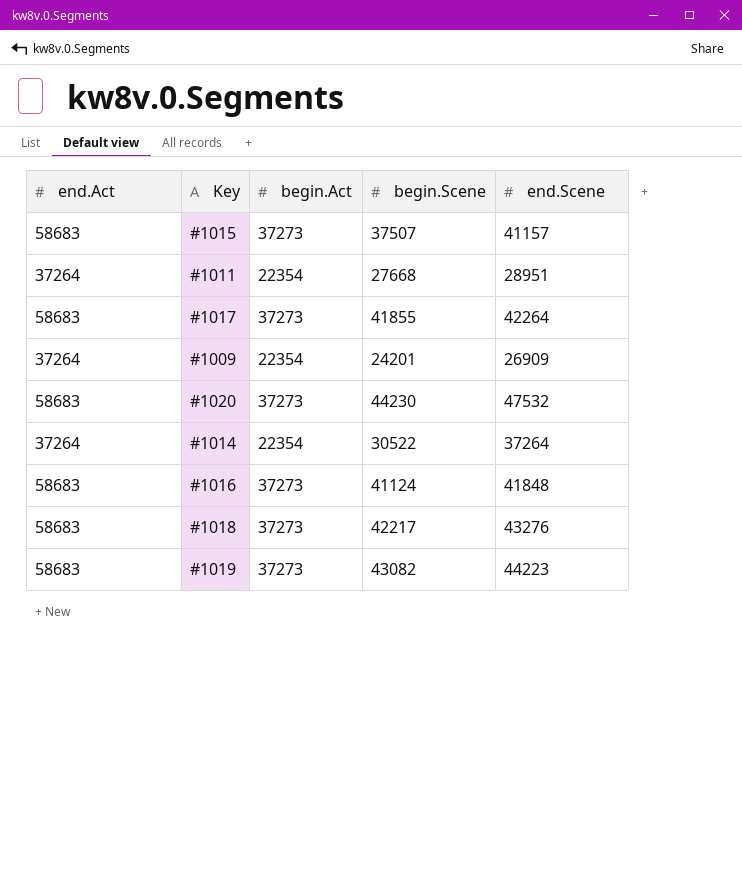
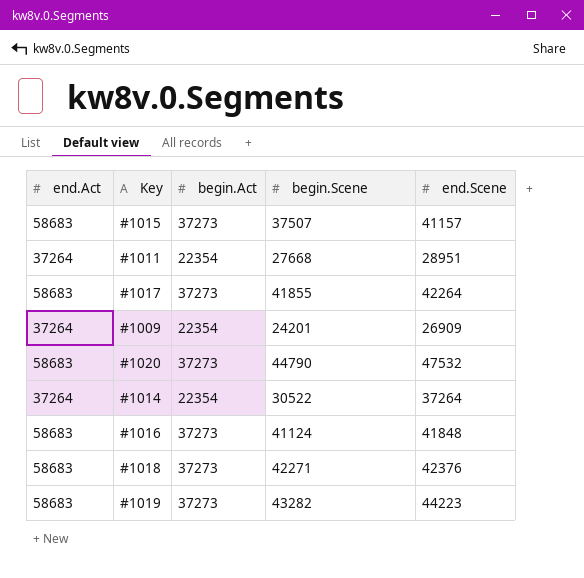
#1020 | begin.Scene: 44230 -> 44790
#1018 | begin.Scene: 42217 -> 42271
#1018 | end.Scene: 43276 -> 42376
#1019 | begin.Scene: 43082 -> 43282

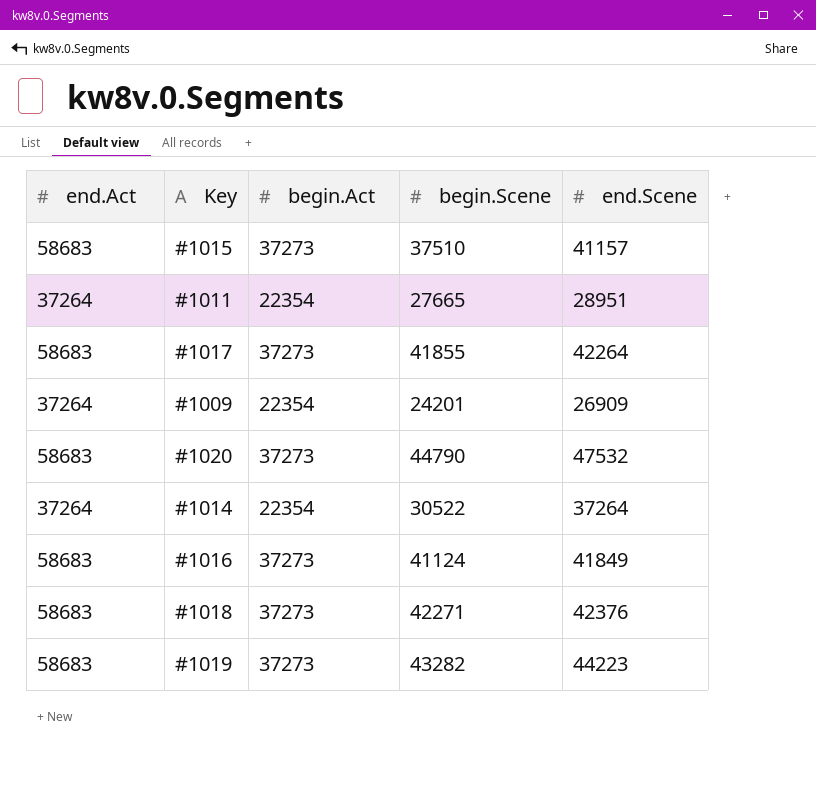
#1015 | begin.Scene: 37507 -> 37510
#1011 | begin.Scene: 27668 -> 27665
#1016 | end.Scene: 41848 -> 41849

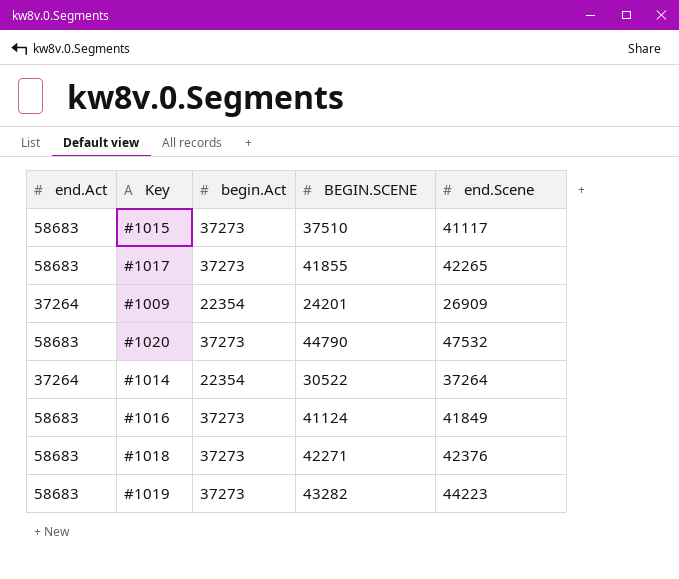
column name: begin.Scene -> BEGIN.SCENE
row #1011: 37264 | 22354 | 27665 | 28951 -> none
#1015 | end.Scene: 41157 -> 41117
#1017 | end.Scene: 42264 -> 42265

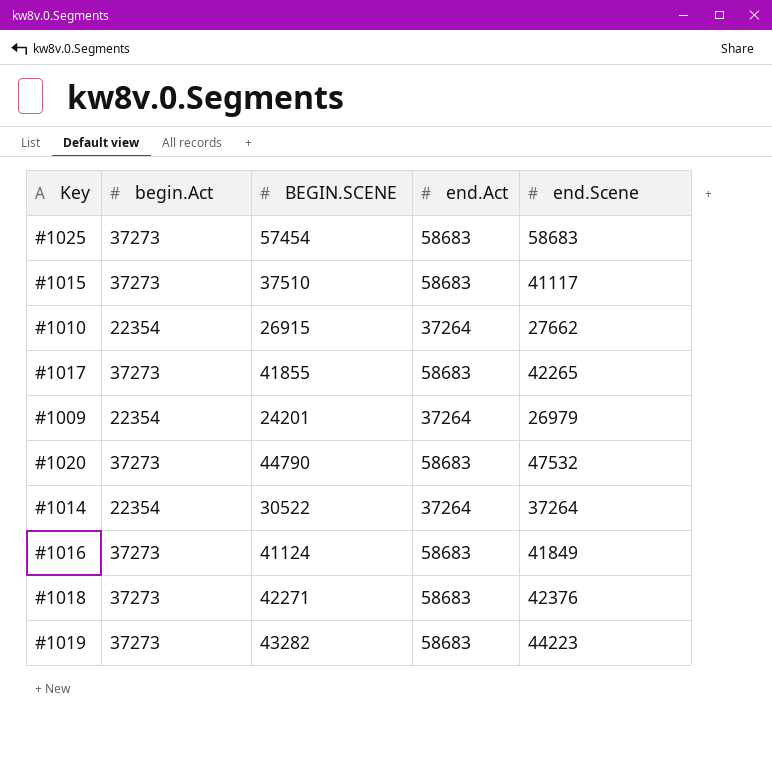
column end.Act | position: 1 -> 4
row #1025: none -> 37273 | 57454 | 58683 | 58683
row #1010: none -> 22354 | 26915 | 37264 | 27662
#1009 | end.Scene: 26909 -> 26979

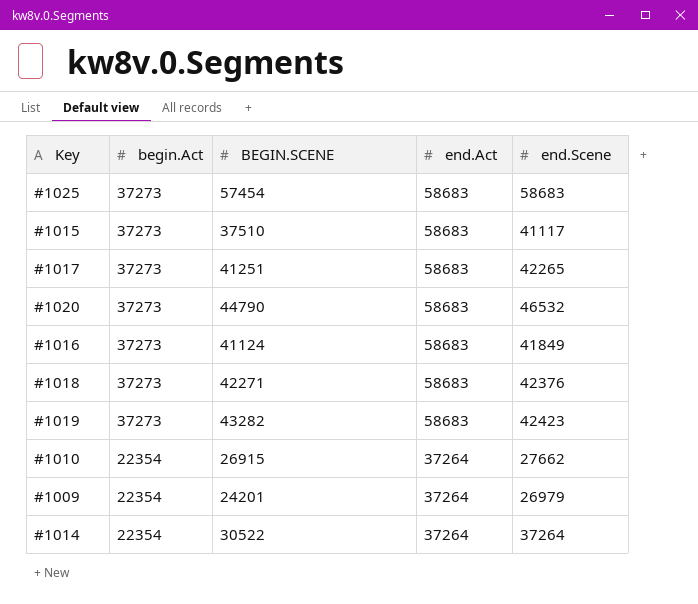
row order: none -> begin.Act descending
#1017 | BEGIN.SCENE: 41855 -> 41251
#1020 | end.Scene: 47532 -> 46532
#1019 | end.Scene: 44223 -> 42423

